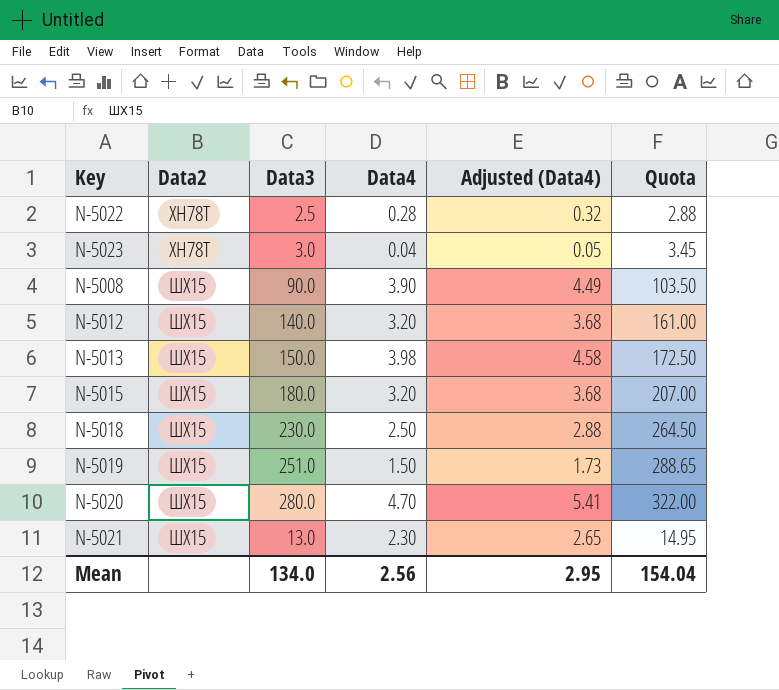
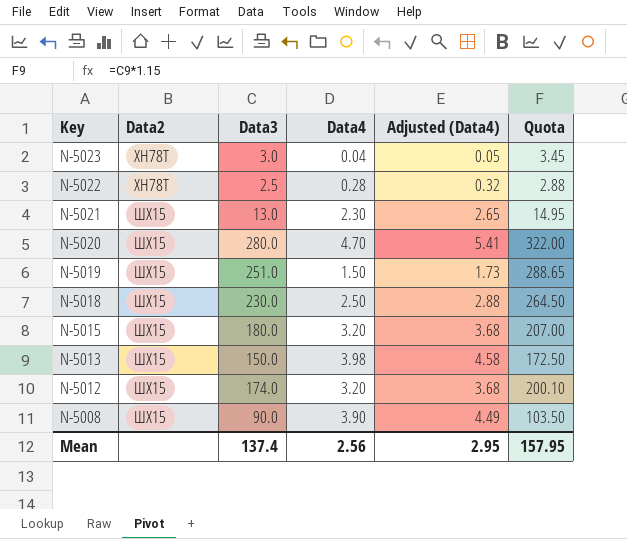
row order: Data2 ascending -> Key descending
N-5012 | Data3: 140.0 -> 174.0
N-5012 | Quota: 161.00 -> 200.10
Mean | Data3: 134.0 -> 137.4
Mean | Quota: 154.04 -> 157.95

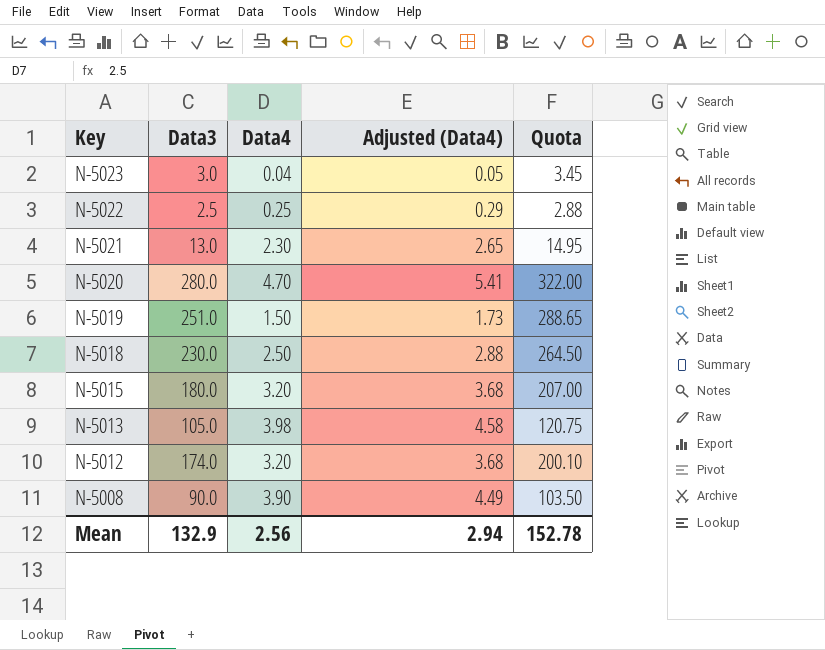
column Data2 | position: 2 -> none
N-5022 | Data4: 0.28 -> 0.25
N-5022 | Adjusted (Data4): 0.32 -> 0.29
N-5013 | Data3: 150.0 -> 105.0
N-5013 | Quota: 172.50 -> 120.75
Mean | Data3: 137.4 -> 132.9
Mean | Adjusted (Data4): 2.95 -> 2.94
Mean | Quota: 157.95 -> 152.78

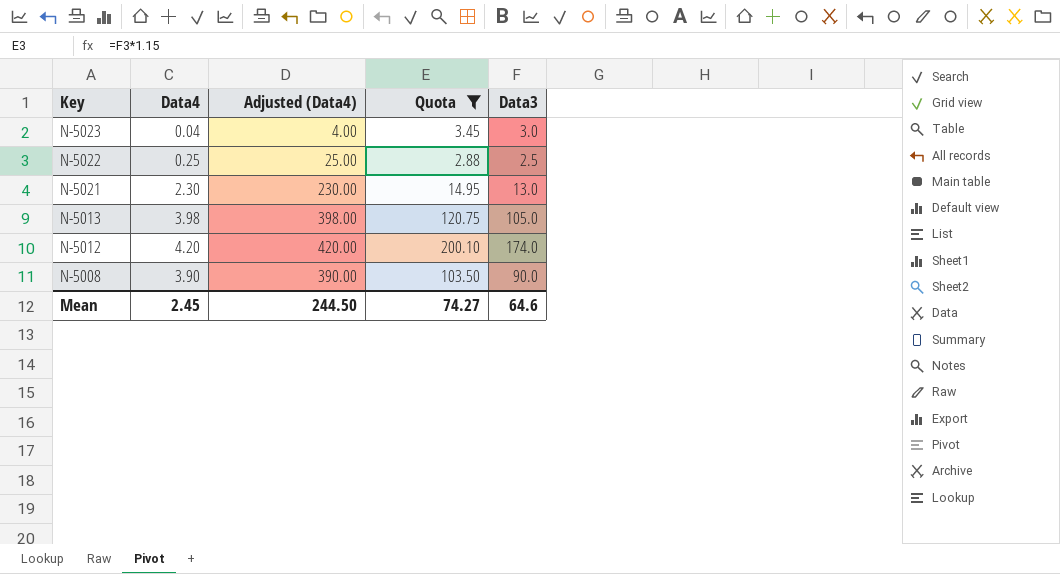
filter: none -> Quota <= 200.10
column Adjusted (Data4) | formula: [Data4] * 1.15 -> [Data4] * 100
column Data3 | position: 2 -> 5
N-5012 | Data4: 3.20 -> 4.20
Mean | Data4: 2.56 -> 2.45
Mean | Adjusted (Data4): 2.94 -> 244.50
Mean | Quota: 152.78 -> 74.27
Mean | Data3: 132.9 -> 64.6

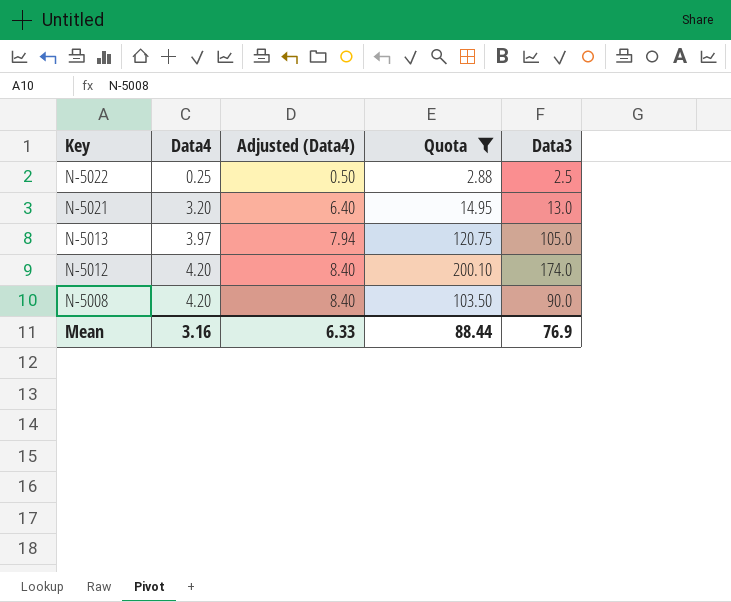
column Adjusted (Data4) | formula: [Data4] * 100 -> [Data4] * 2
row N-5023: 0.04 | 4.00 | 3.45 | 3.0 -> none
N-5021 | Data4: 2.30 -> 3.20
N-5013 | Data4: 3.98 -> 3.97
N-5008 | Data4: 3.90 -> 4.20
Mean | Data4: 2.45 -> 3.16
Mean | Adjusted (Data4): 244.50 -> 6.33
Mean | Quota: 74.27 -> 88.44
Mean | Data3: 64.6 -> 76.9

